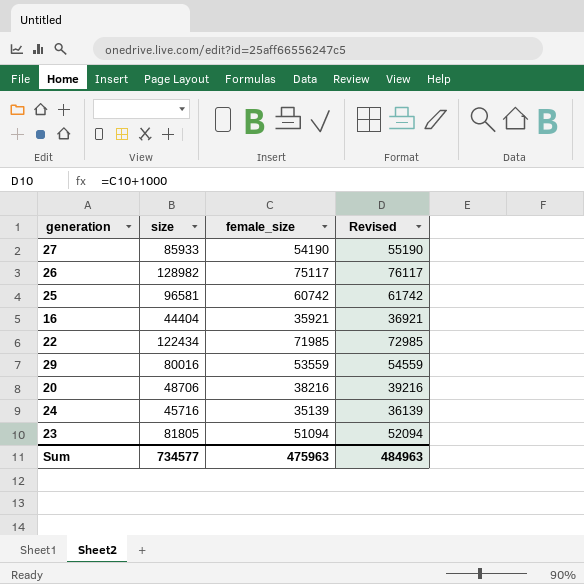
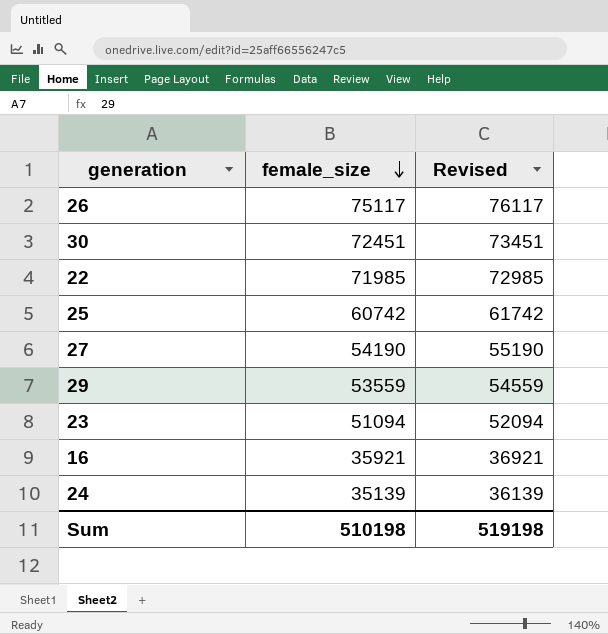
row order: none -> female_size descending
column size | position: 2 -> none
row 20: 48706 | 38216 | 39216 -> none
row 30: none -> 72451 | 73451
Sum | female_size: 475963 -> 510198
Sum | Revised: 484963 -> 519198

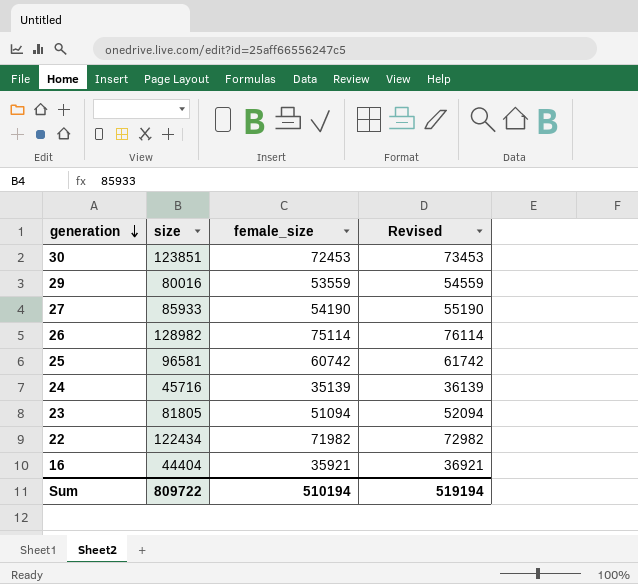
row order: female_size descending -> generation descending
column size | position: none -> 2
30 | female_size: 72451 -> 72453
30 | Revised: 73451 -> 73453
26 | female_size: 75117 -> 75114
26 | Revised: 76117 -> 76114
22 | female_size: 71985 -> 71982
22 | Revised: 72985 -> 72982
Sum | female_size: 510198 -> 510194
Sum | Revised: 519198 -> 519194

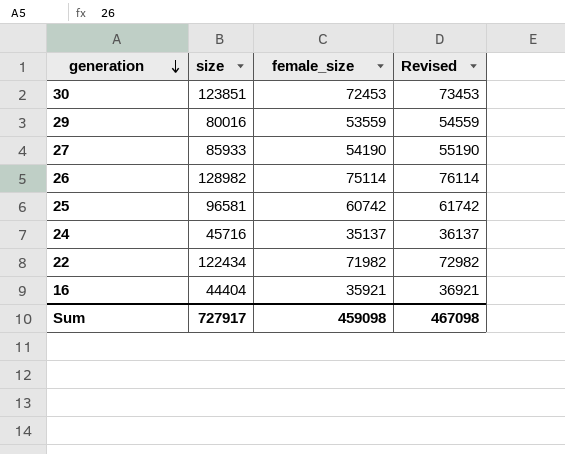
row 23: 81805 | 51094 | 52094 -> none
24 | female_size: 35139 -> 35137
24 | Revised: 36139 -> 36137
Sum | size: 809722 -> 727917
Sum | female_size: 510194 -> 459098
Sum | Revised: 519194 -> 467098

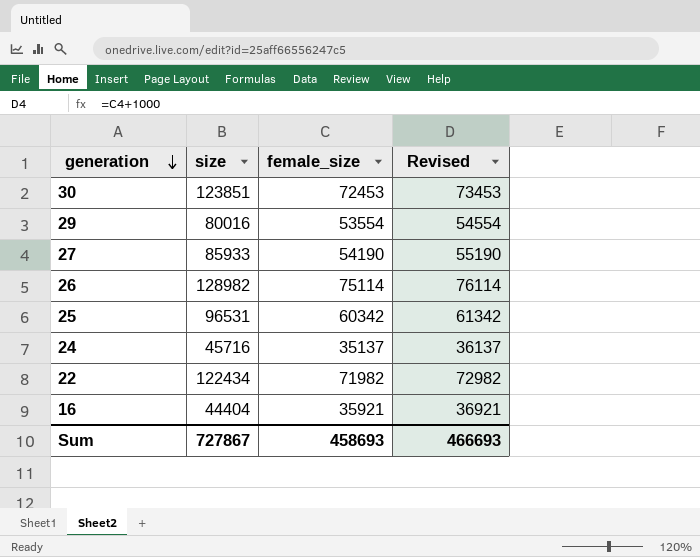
29 | female_size: 53559 -> 53554
29 | Revised: 54559 -> 54554
25 | size: 96581 -> 96531
25 | female_size: 60742 -> 60342
25 | Revised: 61742 -> 61342
Sum | size: 727917 -> 727867
Sum | female_size: 459098 -> 458693
Sum | Revised: 467098 -> 466693

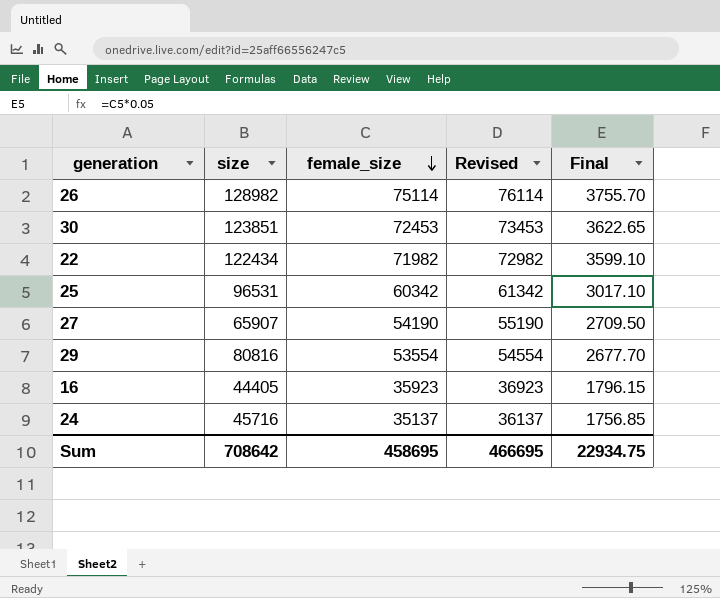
row order: generation descending -> female_size descending
column Final | formula: none -> [female_size] * 0.05
27 | size: 85933 -> 65907
29 | size: 80016 -> 80816
16 | size: 44404 -> 44405
16 | female_size: 35921 -> 35923
16 | Revised: 36921 -> 36923
Sum | size: 727867 -> 708642
Sum | female_size: 458693 -> 458695
Sum | Revised: 466693 -> 466695

